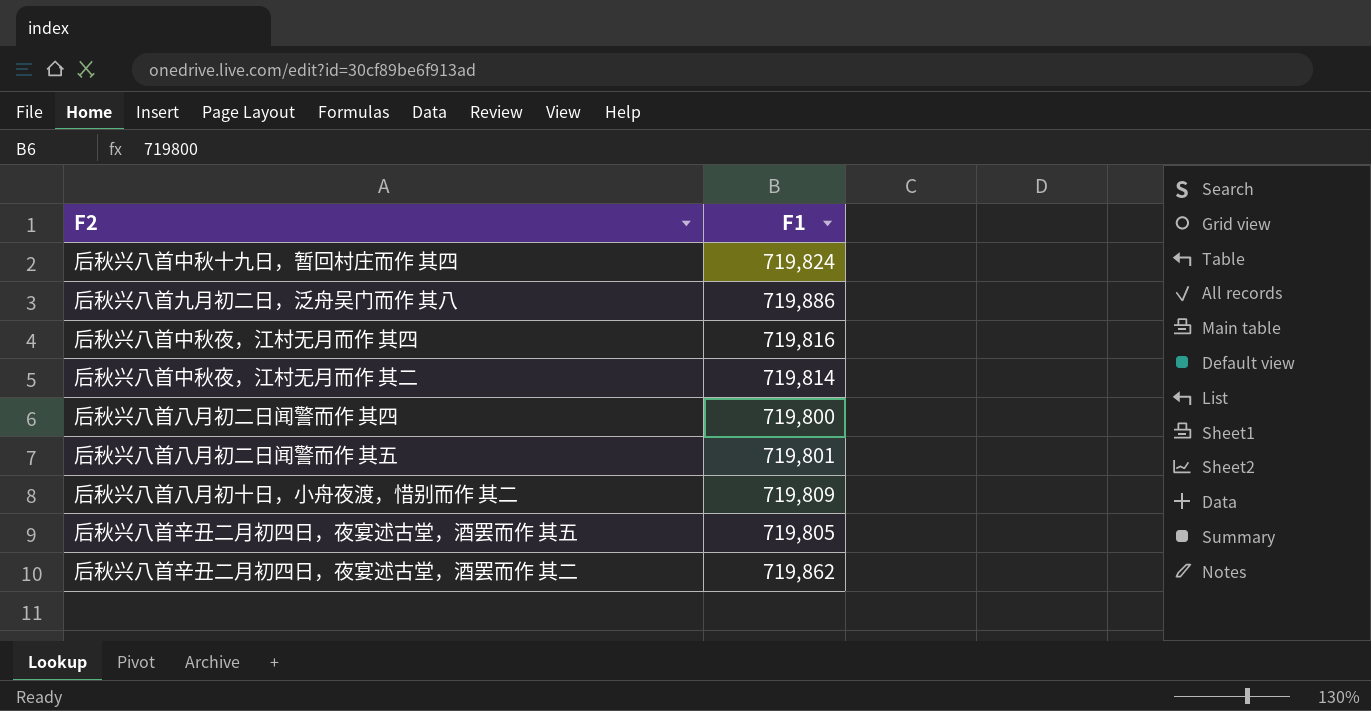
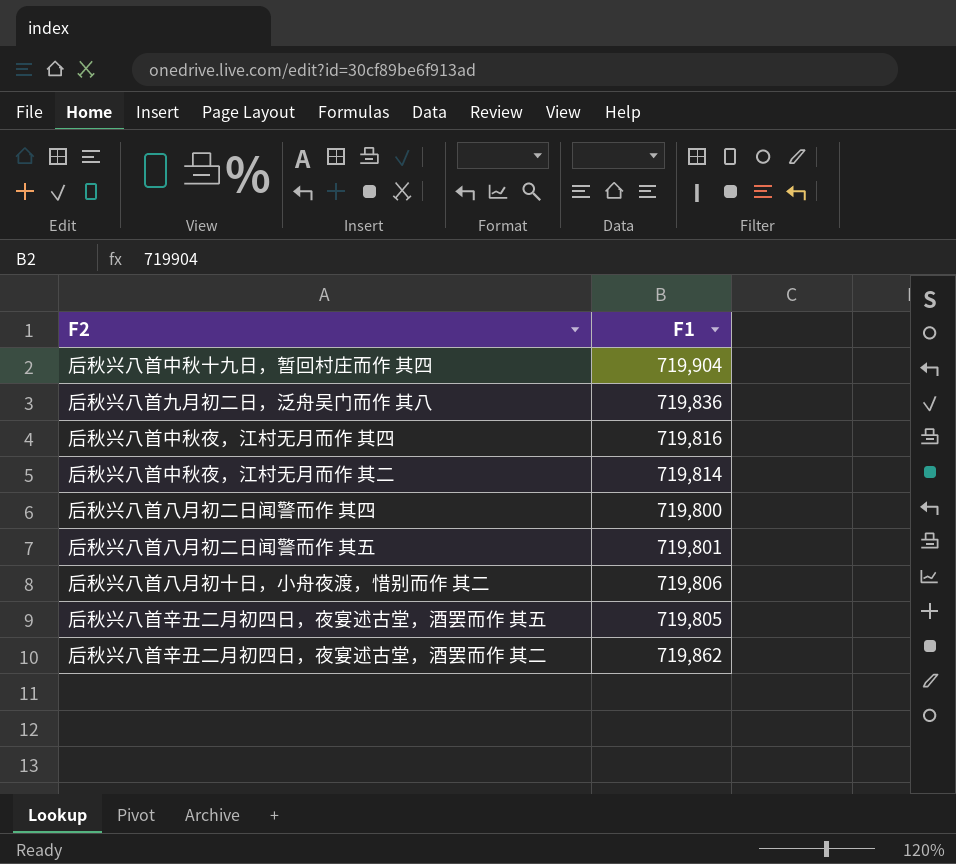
后秋兴八首中秋十九日，暂回村庄而作 其四 | F1: 719,824 -> 719,904
后秋兴八首九月初二日，泛舟吴门而作 其八 | F1: 719,886 -> 719,836
后秋兴八首八月初十日，小舟夜渡，惜别而作 其二 | F1: 719,809 -> 719,806

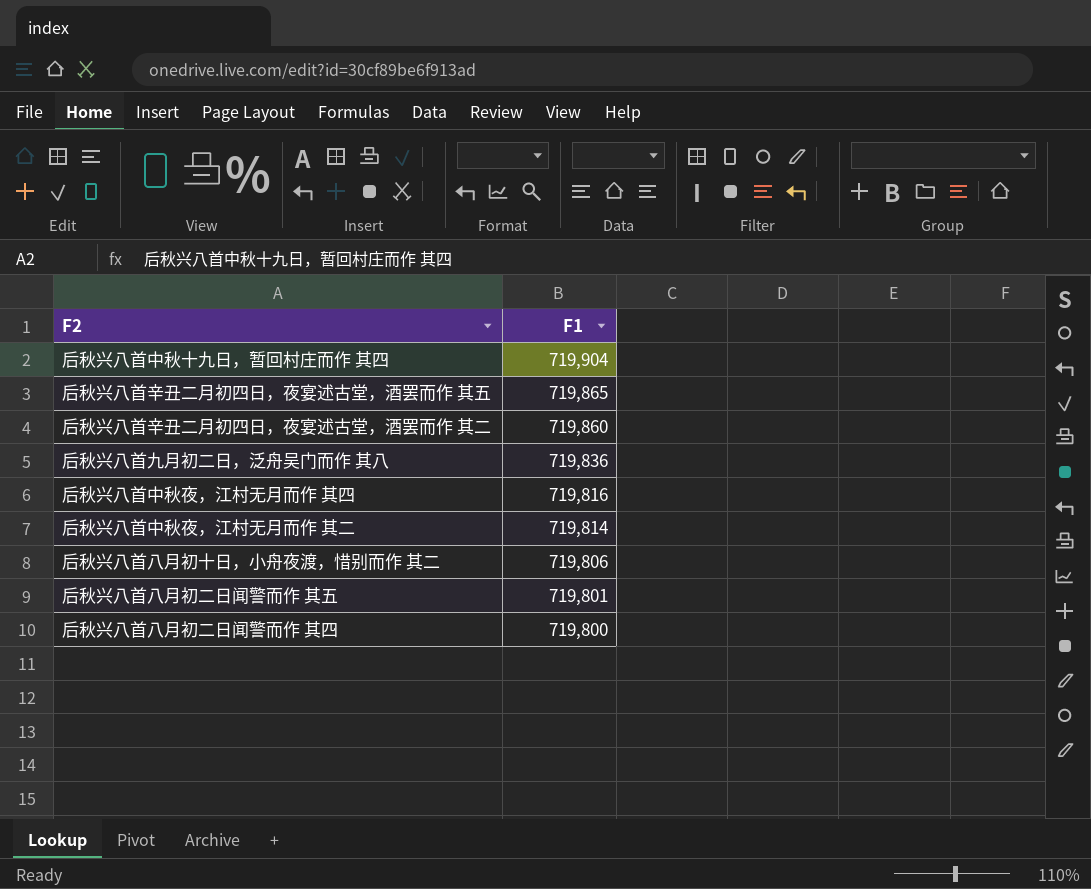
row order: none -> F1 descending
后秋兴八首辛丑二月初四日，夜宴述古堂，酒罢而作 其五 | F1: 719,805 -> 719,865
后秋兴八首辛丑二月初四日，夜宴述古堂，酒罢而作 其二 | F1: 719,862 -> 719,860

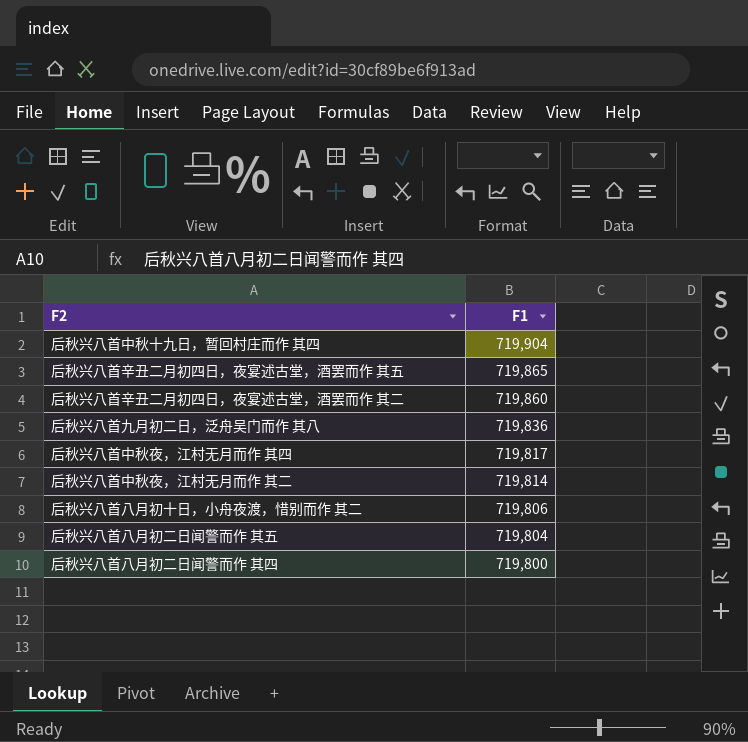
后秋兴八首中秋夜，江村无月而作 其四 | F1: 719,816 -> 719,817
后秋兴八首八月初二日闻警而作 其五 | F1: 719,801 -> 719,804

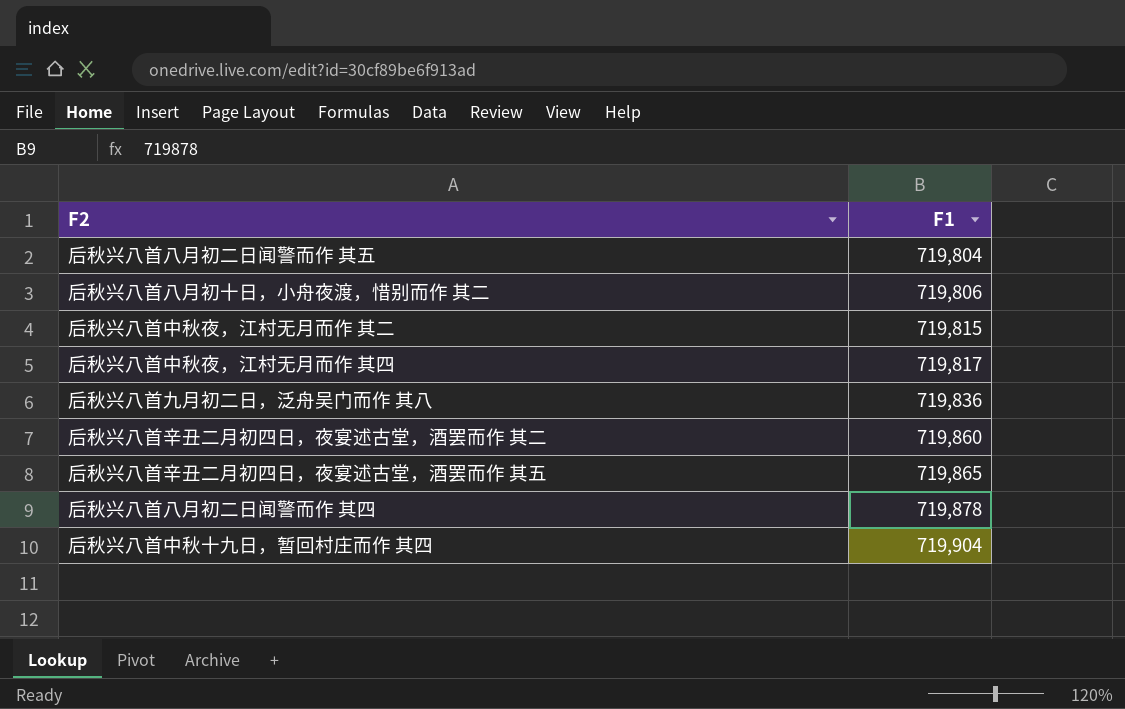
row order: F1 descending -> F1 ascending
后秋兴八首中秋夜，江村无月而作 其二 | F1: 719,814 -> 719,815
后秋兴八首八月初二日闻警而作 其四 | F1: 719,800 -> 719,878

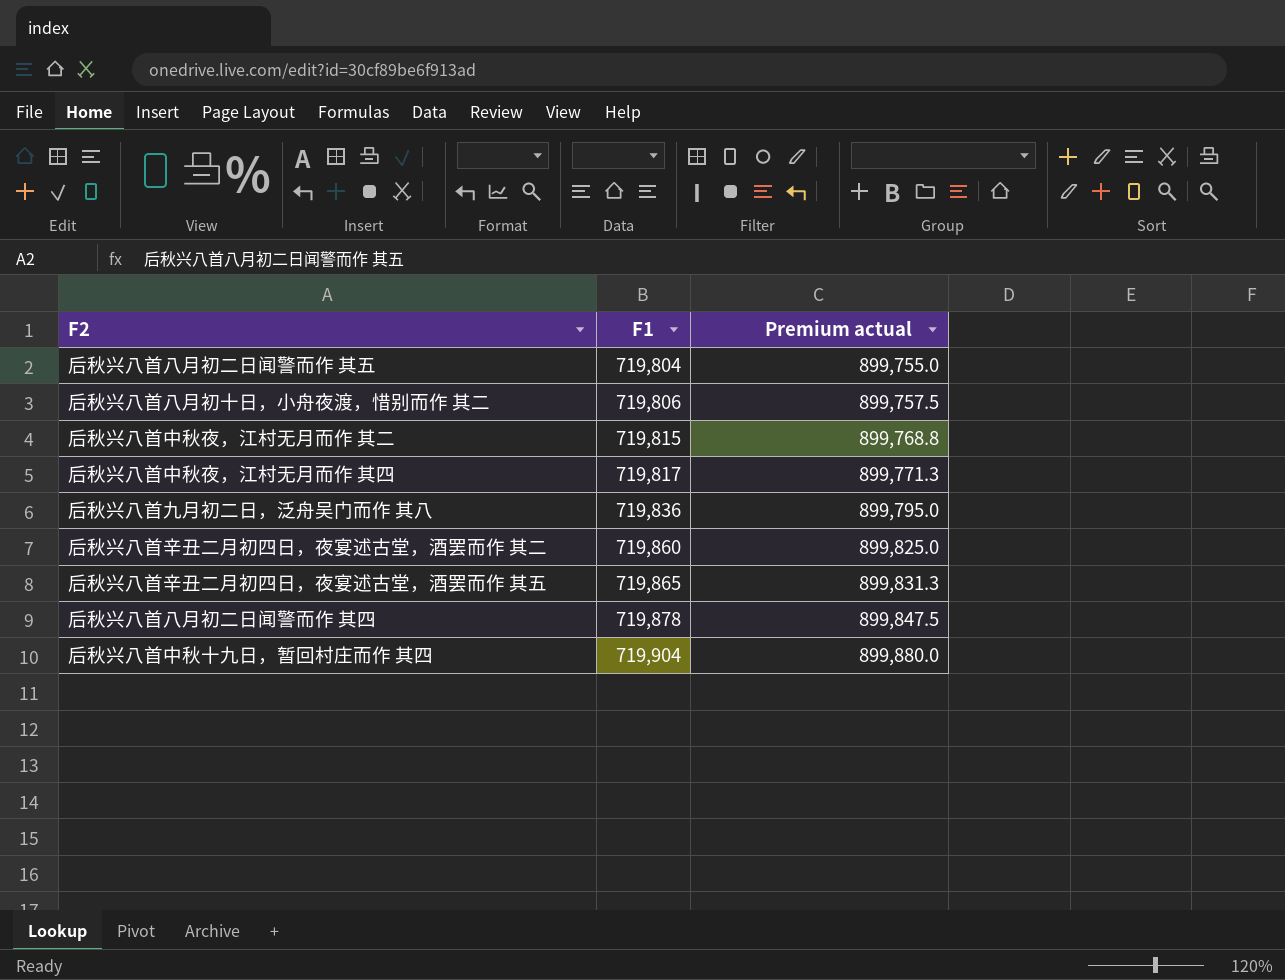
column Premium actual | formula: none -> [F1] * 1.25

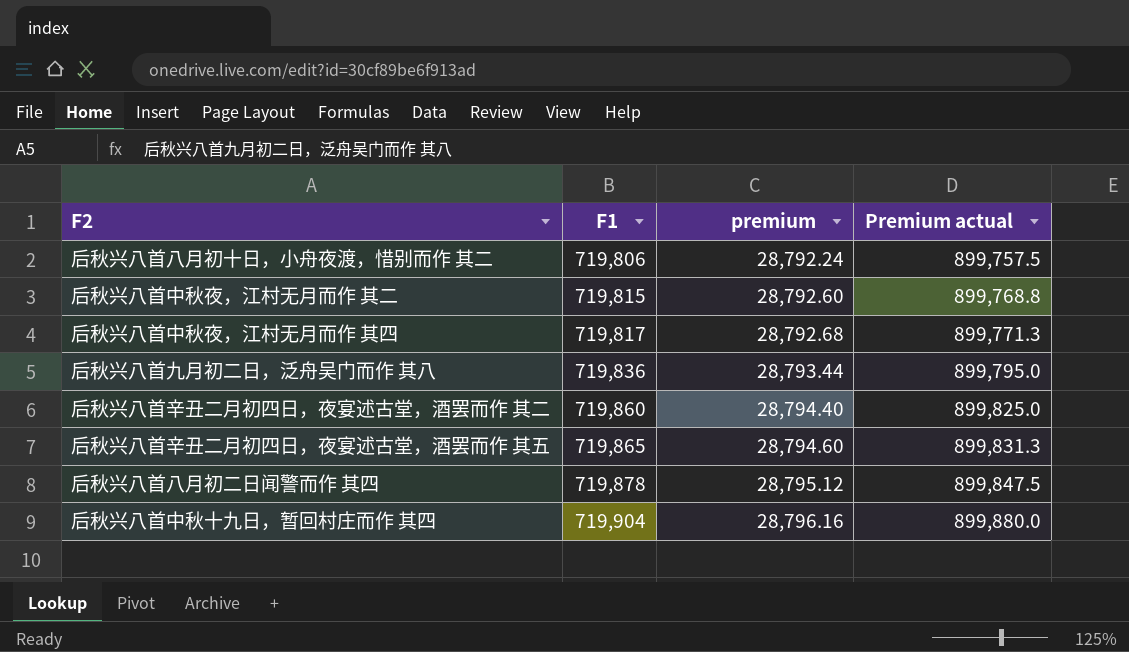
column premium | formula: none -> [F1] * 0.04
row 后秋兴八首八月初二日闻警而作 其五: 719,804 | 899,755.0 -> none

